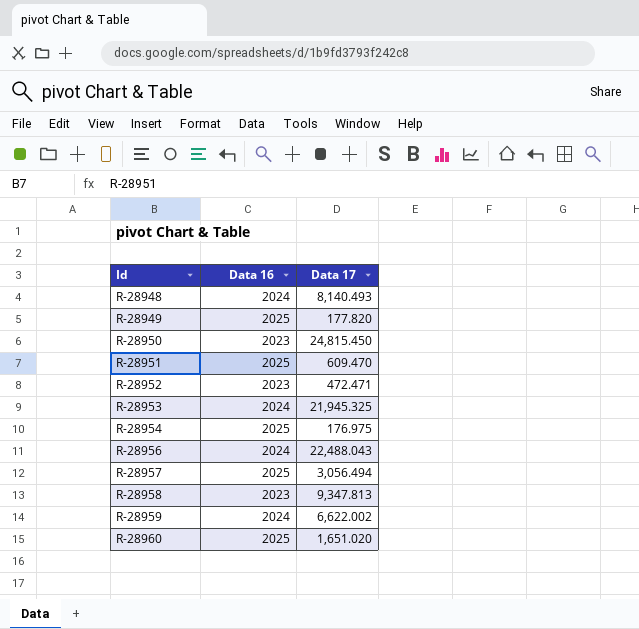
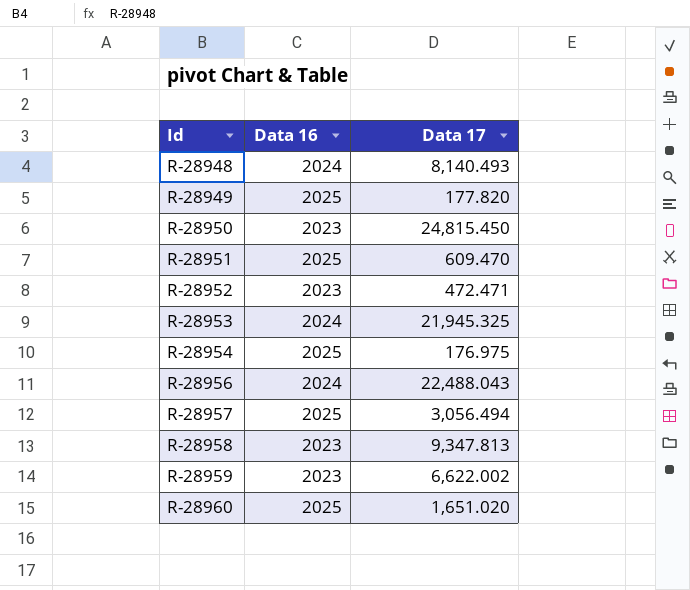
R-28959 | Data 16: 2024 -> 2023

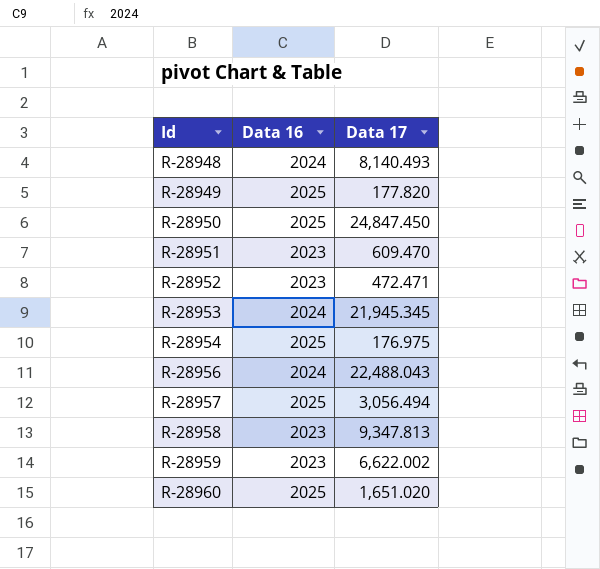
R-28950 | Data 16: 2023 -> 2025
R-28950 | Data 17: 24,815.450 -> 24,847.450
R-28951 | Data 16: 2025 -> 2023
R-28953 | Data 17: 21,945.325 -> 21,945.345

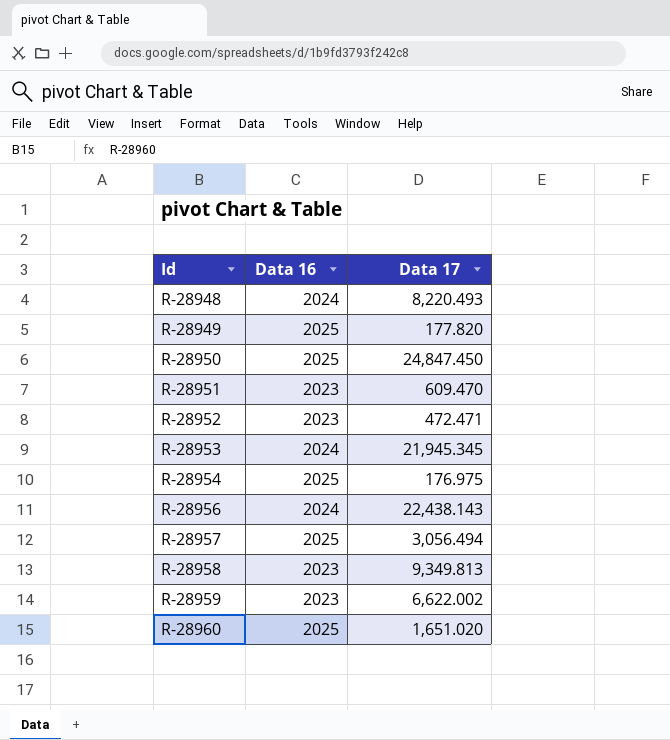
R-28948 | Data 17: 8,140.493 -> 8,220.493
R-28956 | Data 17: 22,488.043 -> 22,438.143
R-28958 | Data 17: 9,347.813 -> 9,349.813

